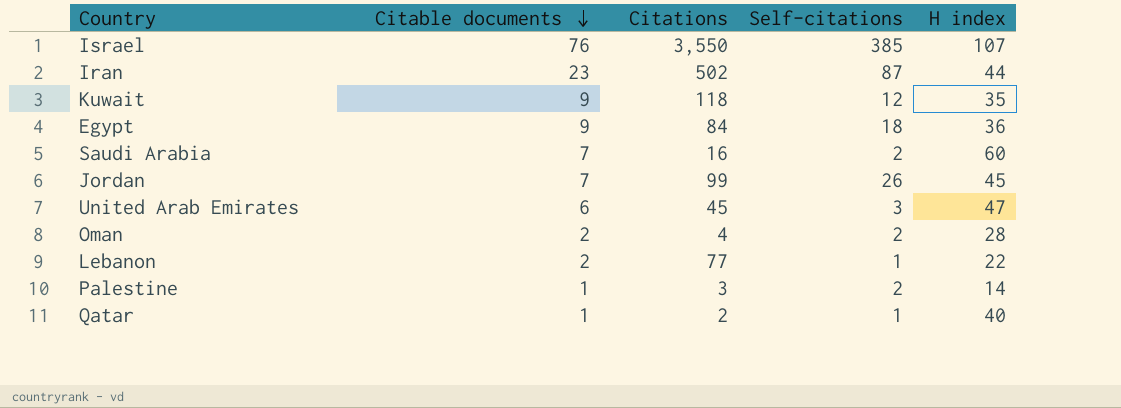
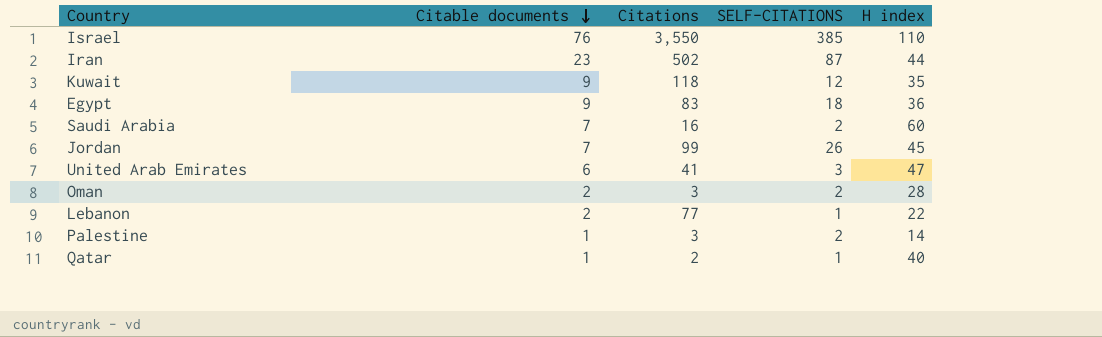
column name: Self-citations -> SELF-CITATIONS
Israel | H index: 107 -> 110
Egypt | Citations: 84 -> 83
United Arab Emirates | Citations: 45 -> 41
Oman | Citations: 4 -> 3

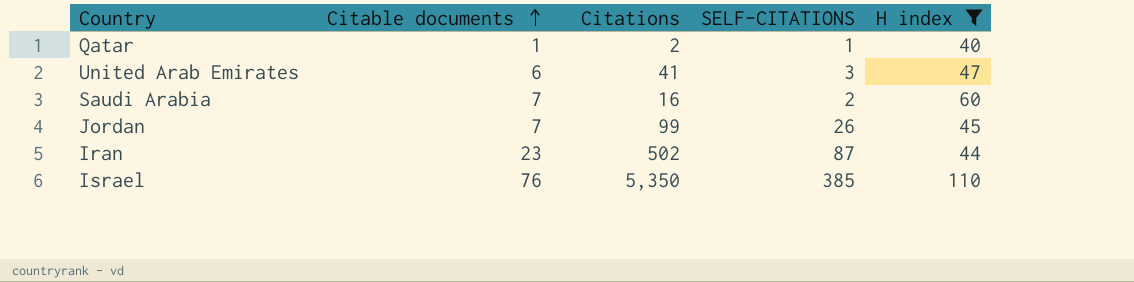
filter: none -> H index >= 40
row order: Citable documents descending -> Citable documents ascending
Israel | Citations: 3,550 -> 5,350

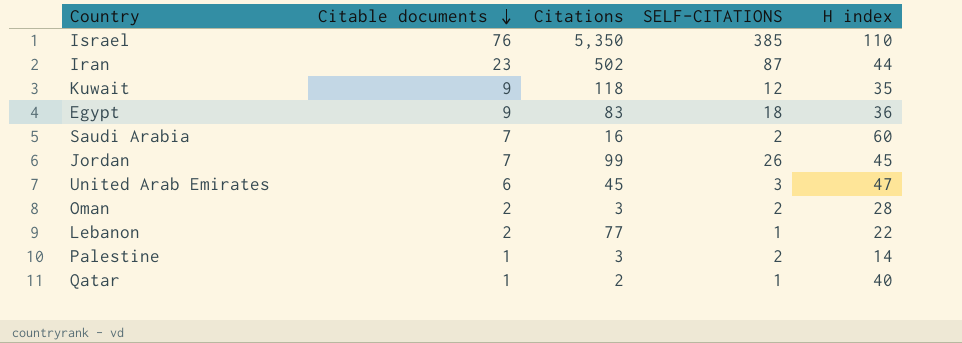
filter: H index >= 40 -> none
row order: Citable documents ascending -> Citable documents descending
United Arab Emirates | Citations: 41 -> 45

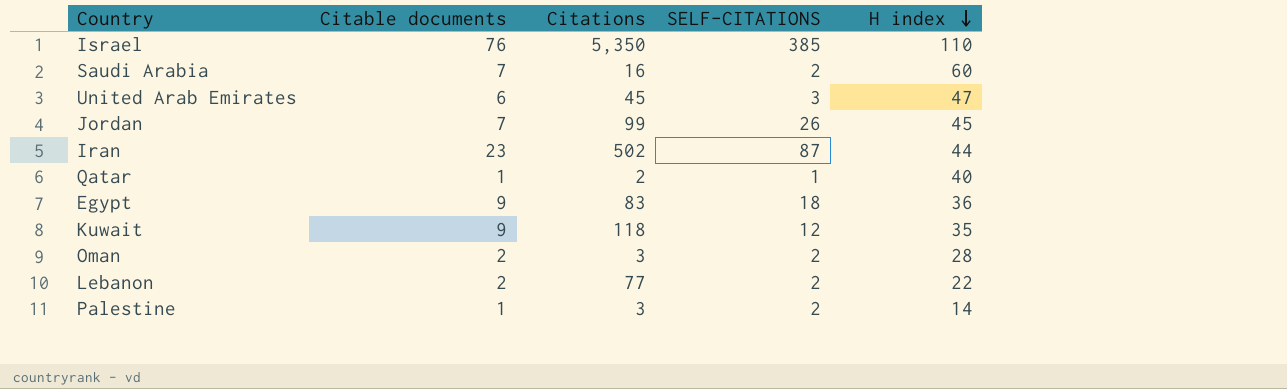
row order: Citable documents descending -> H index descending
Lebanon | SELF-CITATIONS: 1 -> 2

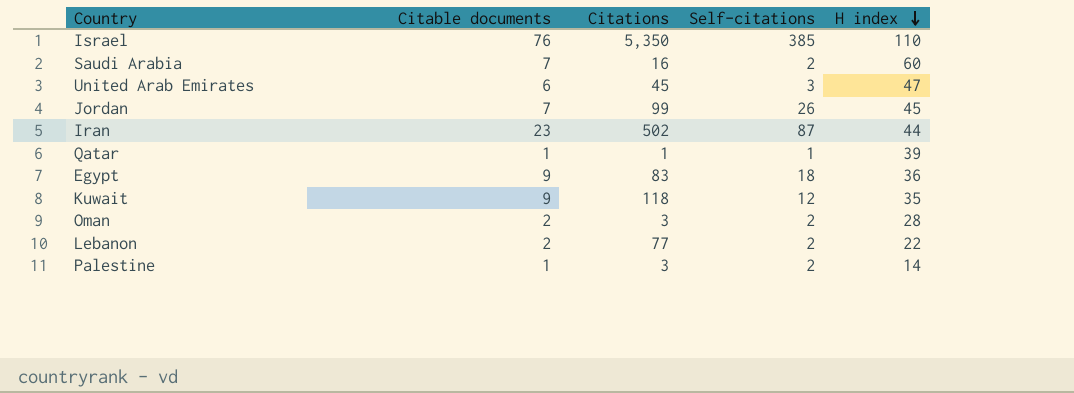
column name: SELF-CITATIONS -> Self-citations
Qatar | Citations: 2 -> 1
Qatar | H index: 40 -> 39

